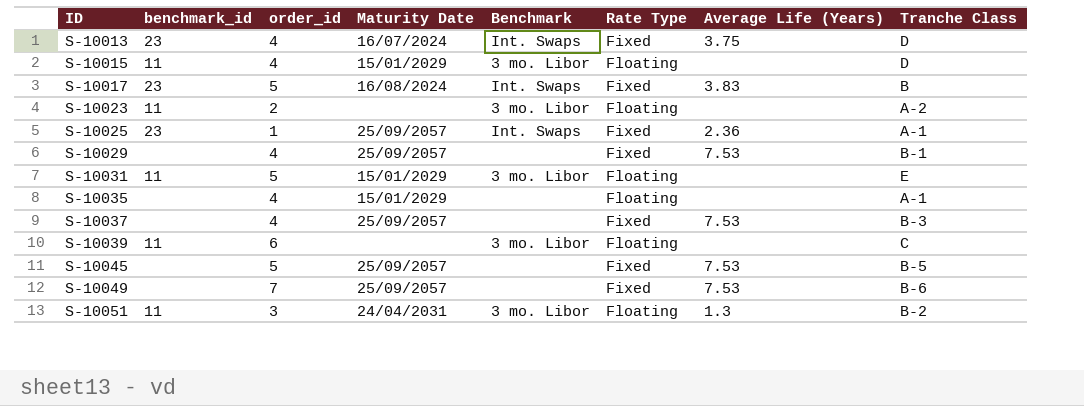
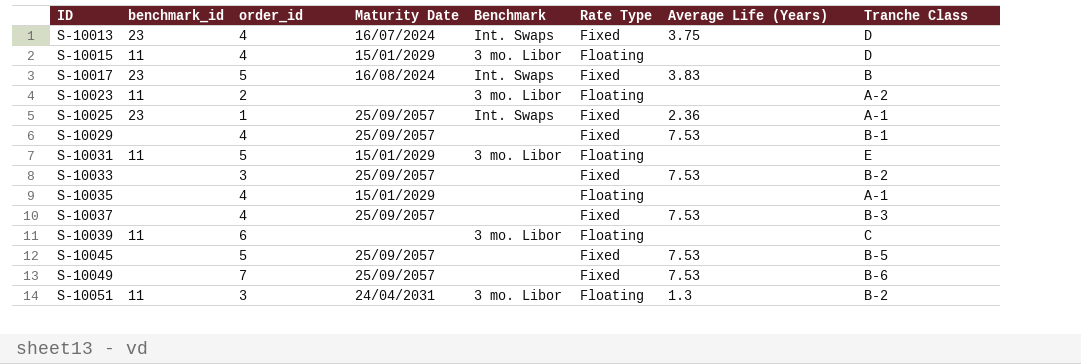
row S-10033: none -> none | 3 | 25/09/2057 | none | Fixed | 7.53 | B-2

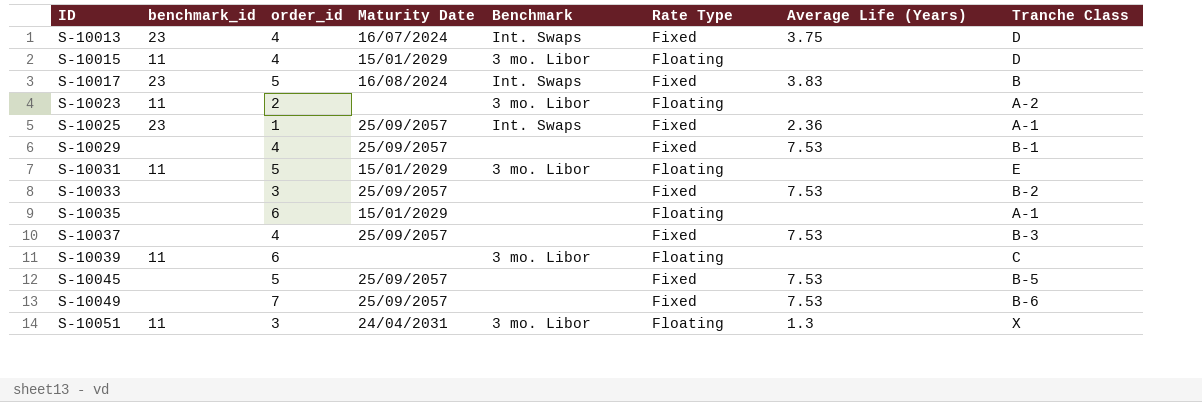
S-10035 | order_id: 4 -> 6
S-10051 | Tranche Class: B-2 -> X

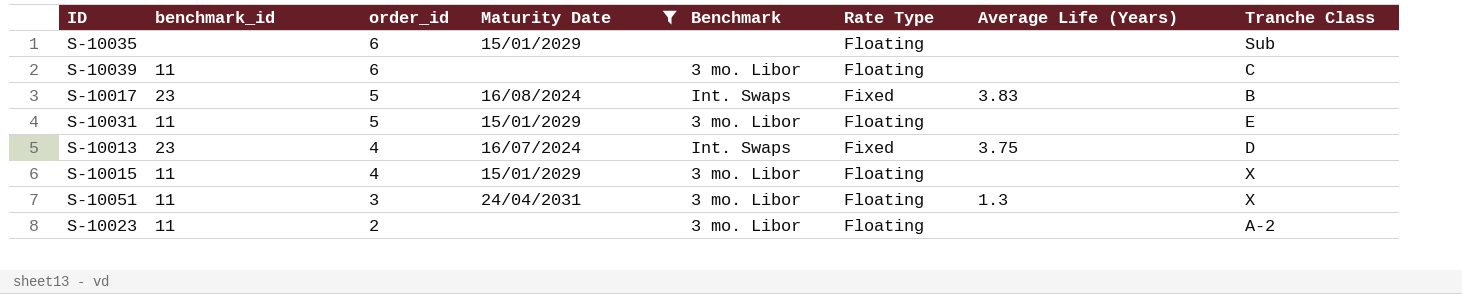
filter: none -> Maturity Date != 25/09/2057
row order: ID ascending -> order_id descending
S-10035 | Tranche Class: A-1 -> Sub
S-10015 | Tranche Class: D -> X

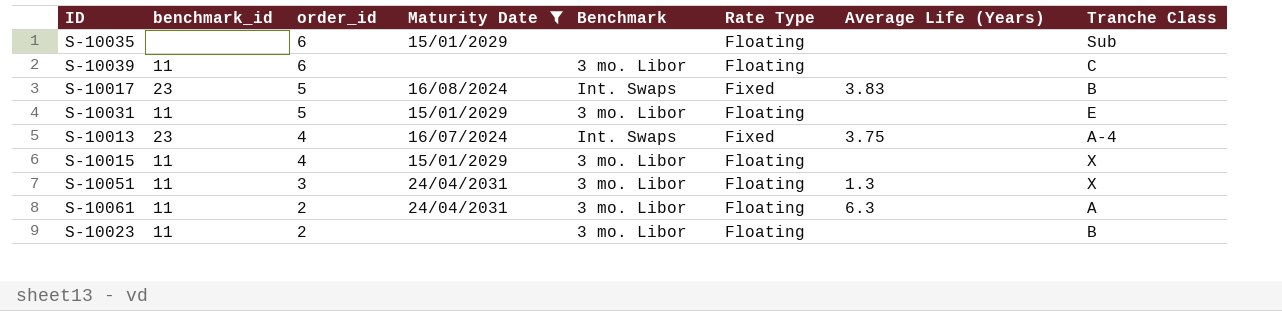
S-10013 | Tranche Class: D -> A-4
row S-10061: none -> 11 | 2 | 24/04/2031 | 3 mo. Libor | Floating | 6.3 | A
S-10023 | Tranche Class: A-2 -> B

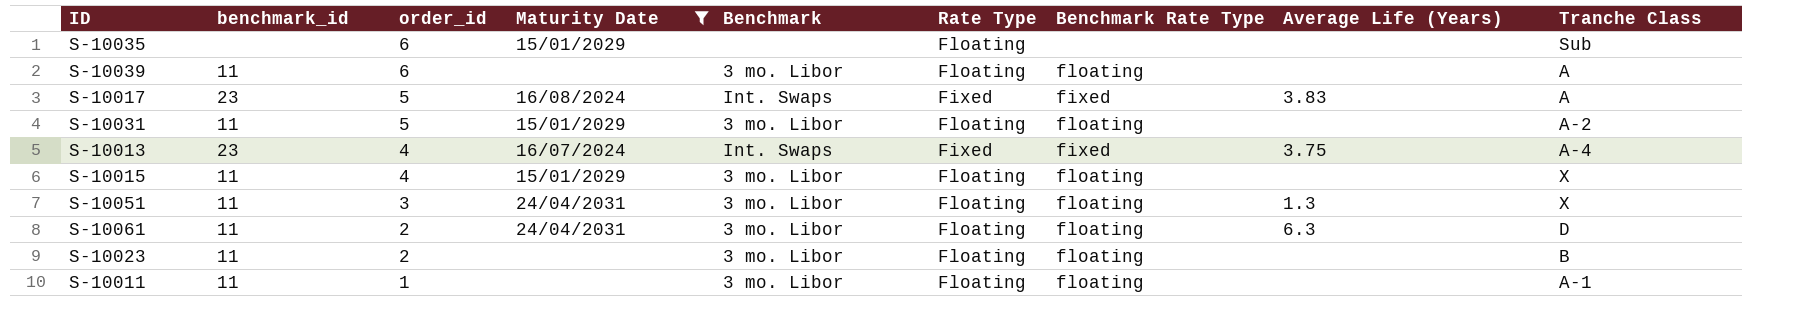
column Benchmark Rate Type | position: none -> 7
S-10039 | Tranche Class: C -> A
S-10017 | Tranche Class: B -> A
S-10031 | Tranche Class: E -> A-2
S-10061 | Tranche Class: A -> D
row S-10011: none -> 11 | 1 | none | 3 mo. Libor | Floating | floating | none | A-1

